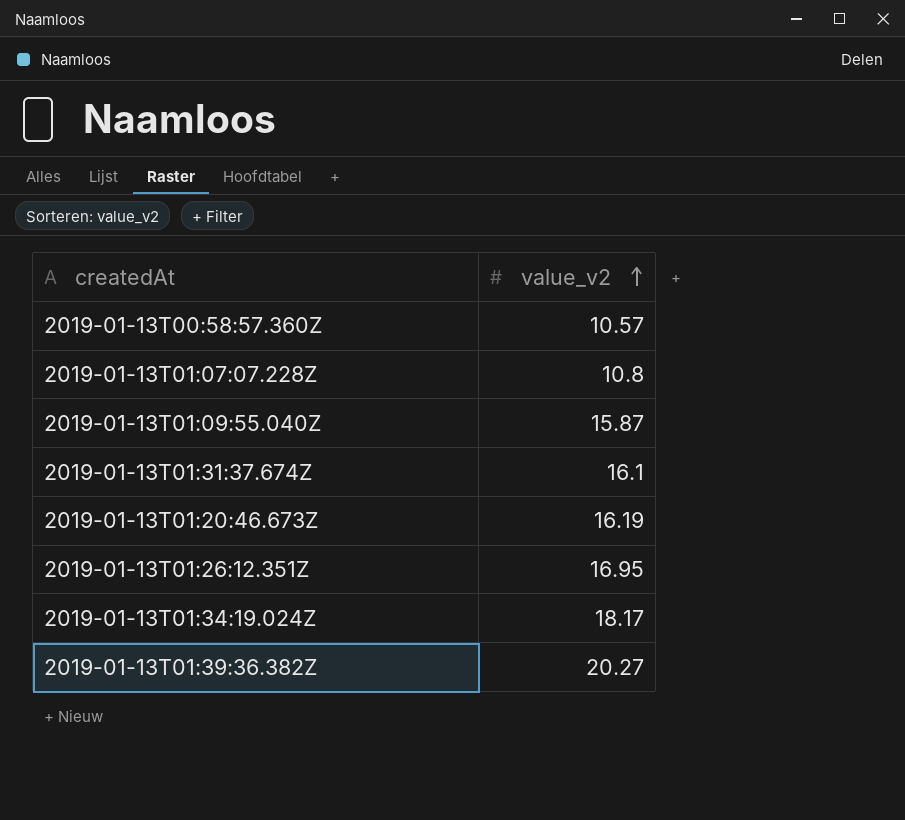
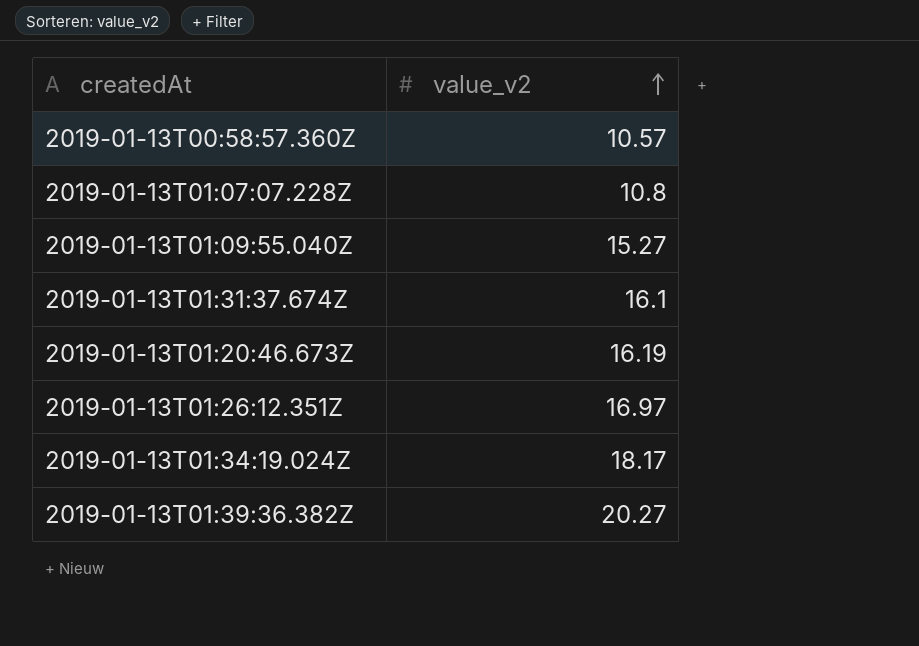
2019-01-13T01:09:55.040Z | value_v2: 15.87 -> 15.27
2019-01-13T01:26:12.351Z | value_v2: 16.95 -> 16.97

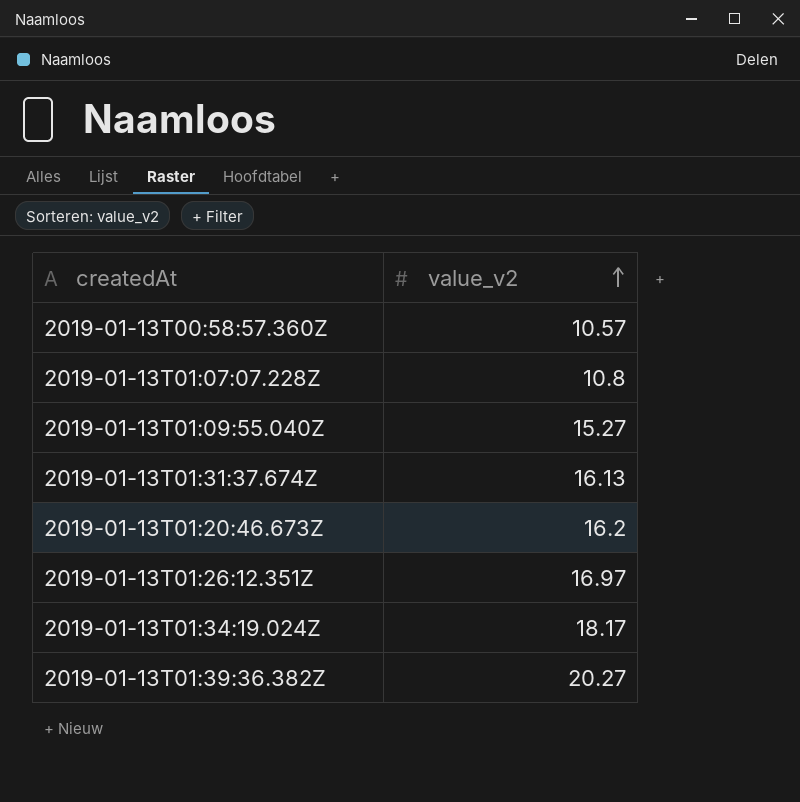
2019-01-13T01:31:37.674Z | value_v2: 16.1 -> 16.13
2019-01-13T01:20:46.673Z | value_v2: 16.19 -> 16.2

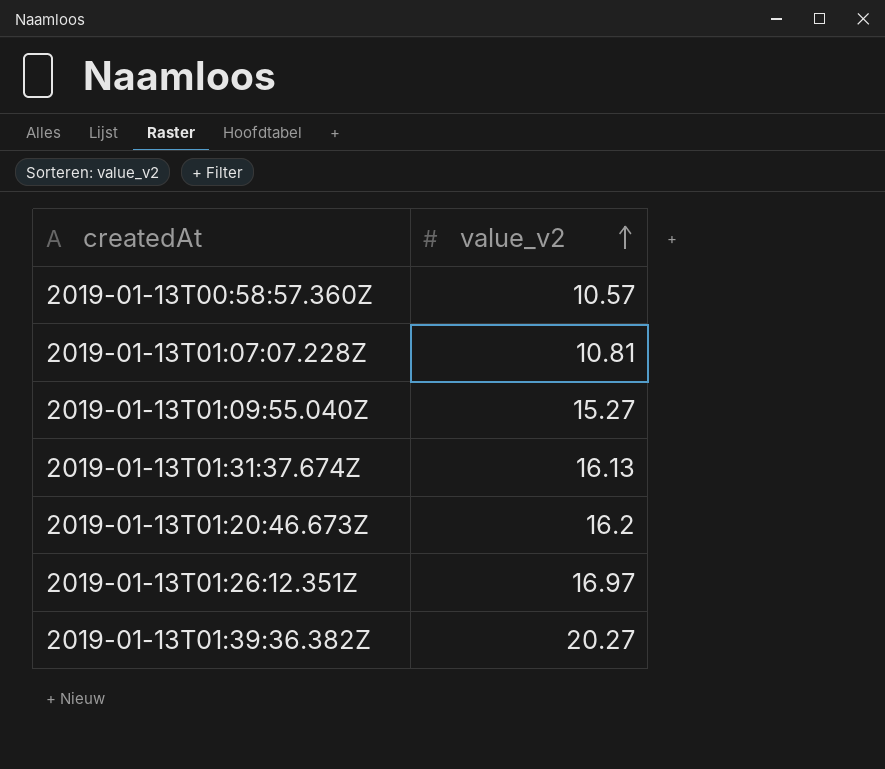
row 2019-01-13T01:34:19.024Z: 18.17 -> none
2019-01-13T01:07:07.228Z | value_v2: 10.8 -> 10.81

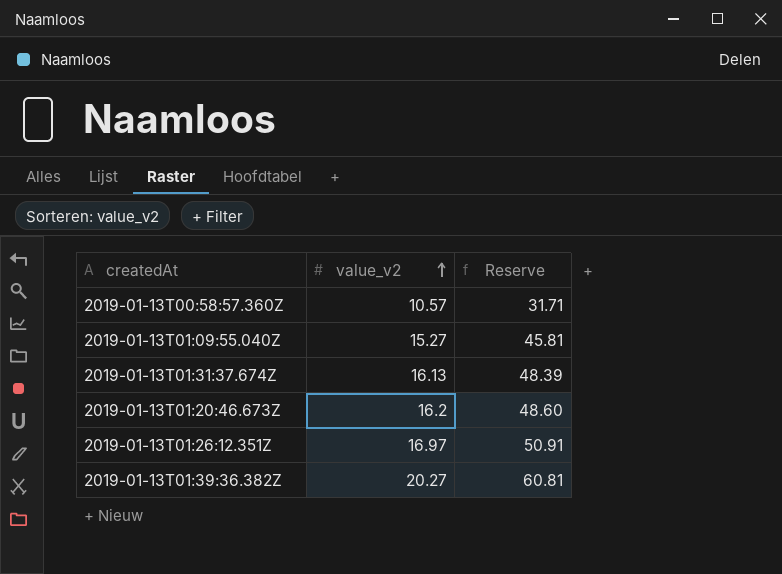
column Reserve | formula: none -> [value_v2] * 3
row 2019-01-13T01:07:07.228Z: 10.81 -> none

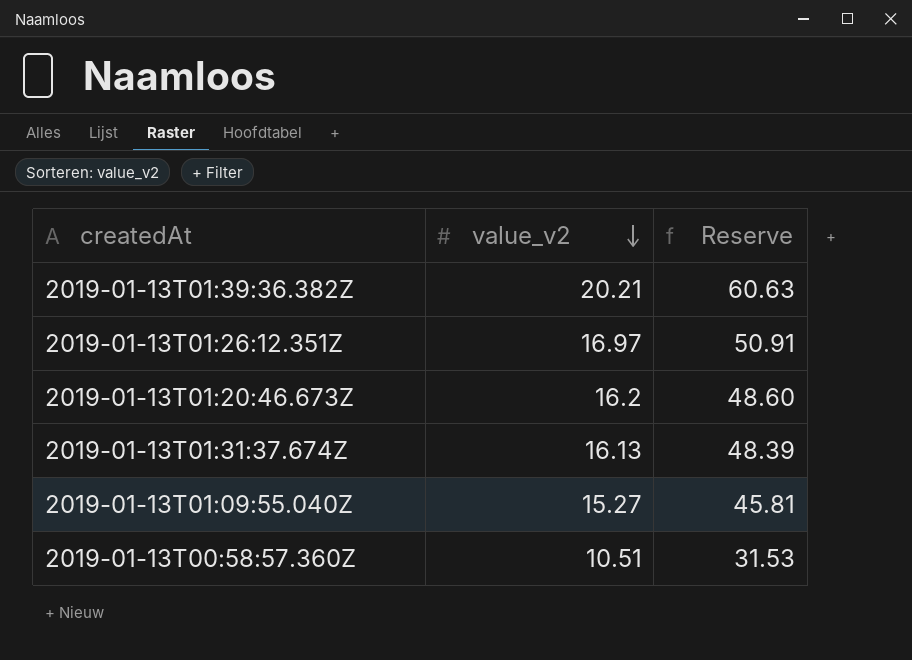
row order: value_v2 ascending -> value_v2 descending
2019-01-13T01:39:36.382Z | value_v2: 20.27 -> 20.21
2019-01-13T01:39:36.382Z | Reserve: 60.81 -> 60.63
2019-01-13T00:58:57.360Z | value_v2: 10.57 -> 10.51
2019-01-13T00:58:57.360Z | Reserve: 31.71 -> 31.53

